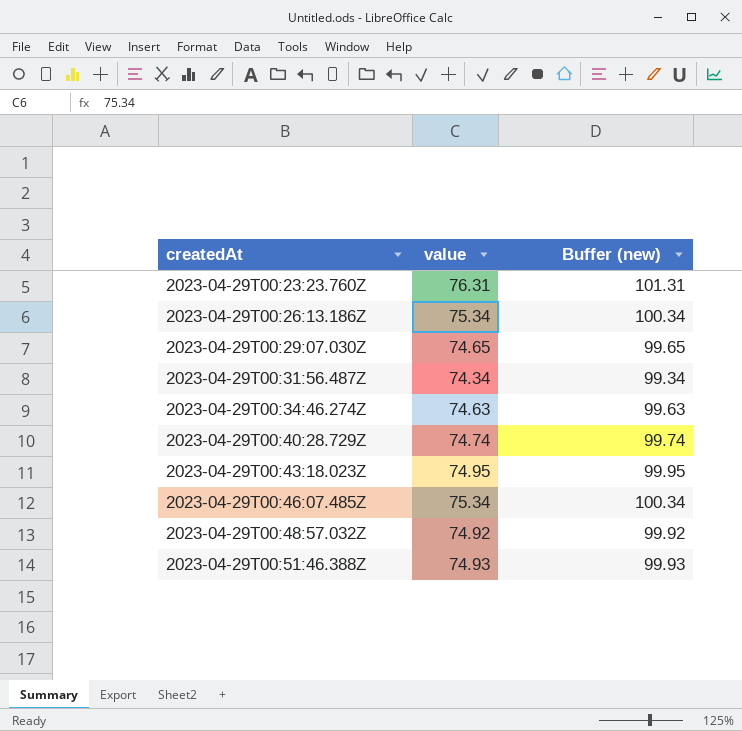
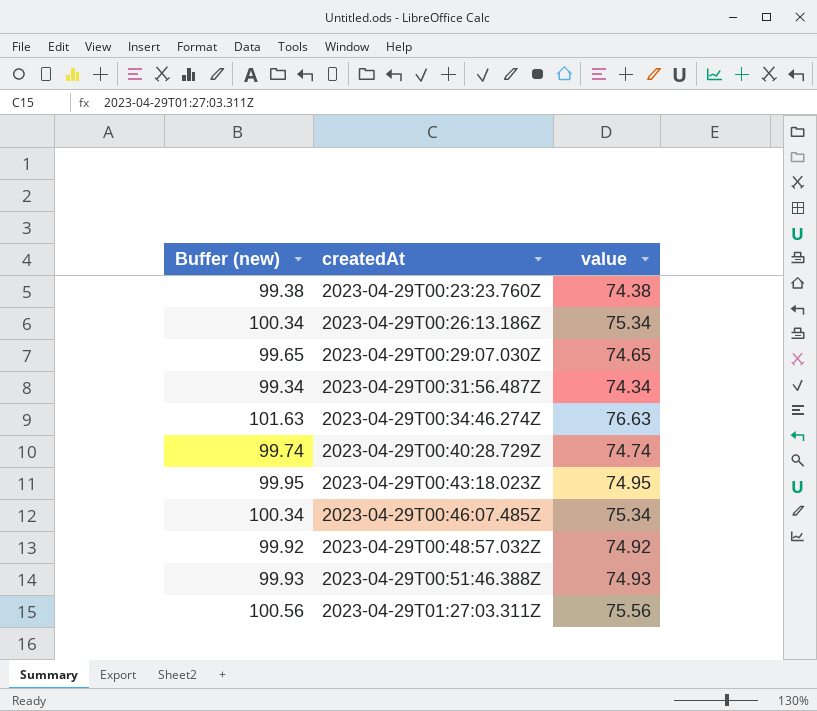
column Buffer (new) | position: 3 -> 1
2023-04-29T00:23:23.760Z | Buffer (new): 101.31 -> 99.38
2023-04-29T00:23:23.760Z | value: 76.31 -> 74.38
2023-04-29T00:34:46.274Z | Buffer (new): 99.63 -> 101.63
2023-04-29T00:34:46.274Z | value: 74.63 -> 76.63
row 2023-04-29T01:27:03.311Z: none -> 100.56 | 75.56

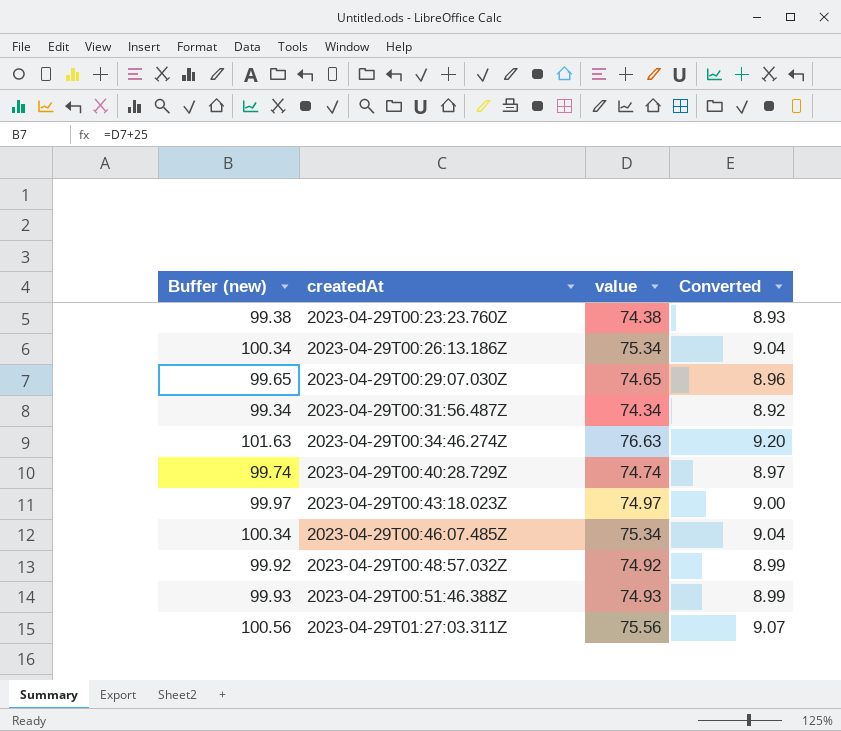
column Converted | formula: none -> [value] * 0.12
2023-04-29T00:43:18.023Z | Buffer (new): 99.95 -> 99.97
2023-04-29T00:43:18.023Z | value: 74.95 -> 74.97

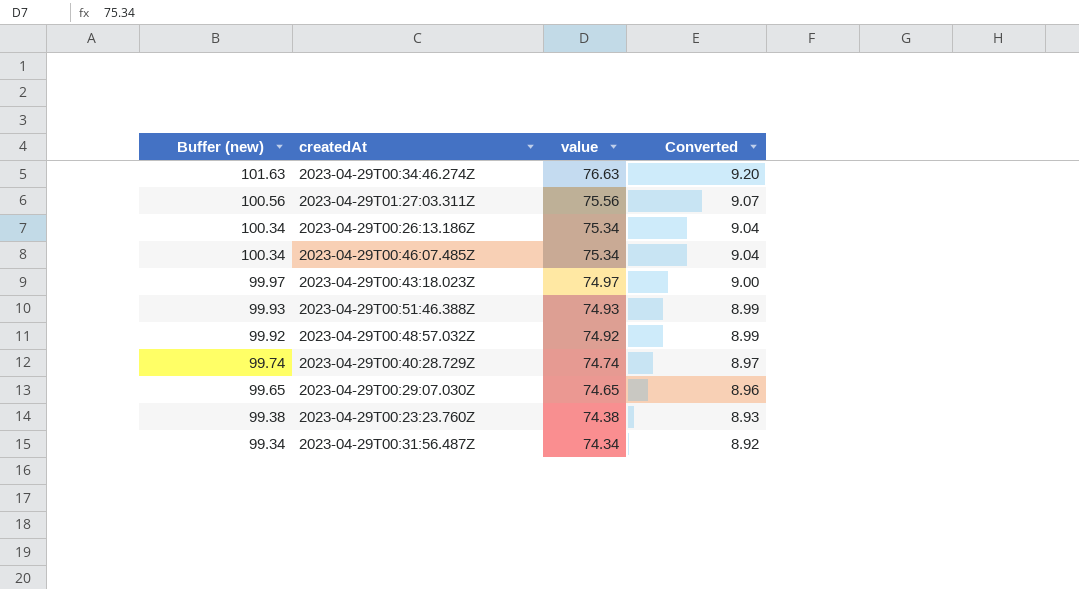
row order: createdAt ascending -> Buffer (new) descending

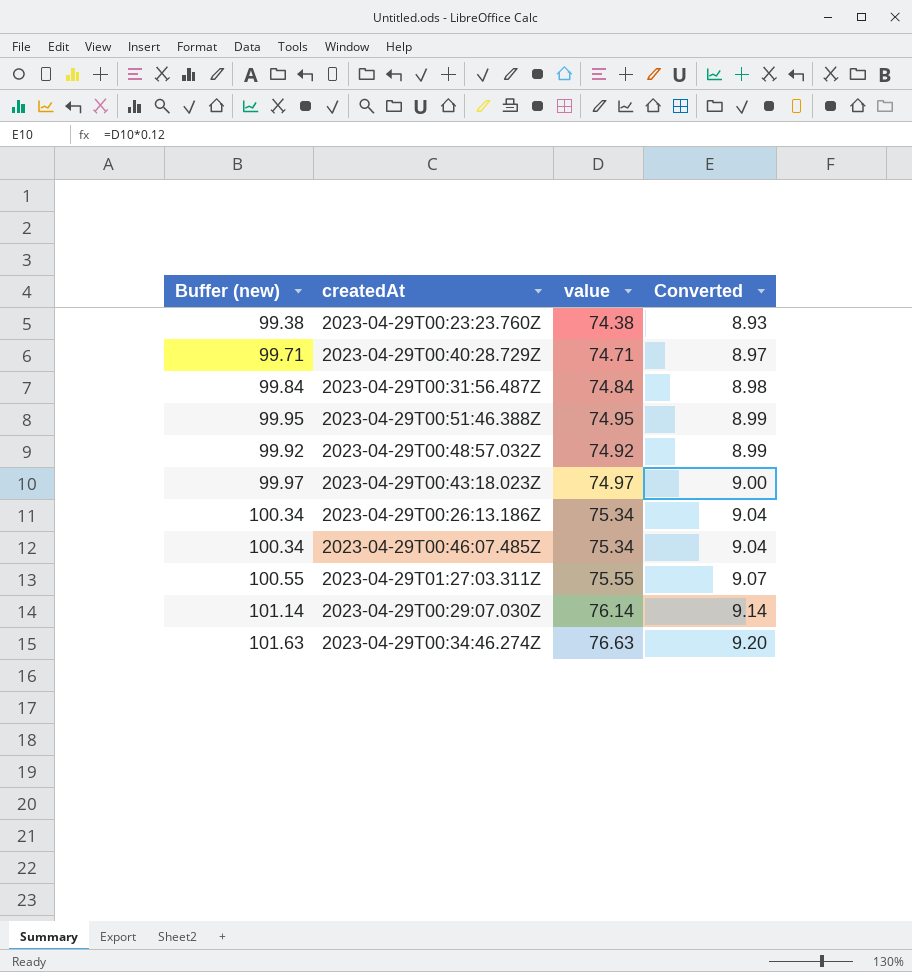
row order: Buffer (new) descending -> Converted ascending
2023-04-29T00:40:28.729Z | Buffer (new): 99.74 -> 99.71
2023-04-29T00:40:28.729Z | value: 74.74 -> 74.71
2023-04-29T00:31:56.487Z | Buffer (new): 99.34 -> 99.84
2023-04-29T00:31:56.487Z | value: 74.34 -> 74.84
2023-04-29T00:31:56.487Z | Converted: 8.92 -> 8.98
2023-04-29T00:51:46.388Z | Buffer (new): 99.93 -> 99.95
2023-04-29T00:51:46.388Z | value: 74.93 -> 74.95
2023-04-29T01:27:03.311Z | Buffer (new): 100.56 -> 100.55
2023-04-29T01:27:03.311Z | value: 75.56 -> 75.55
2023-04-29T00:29:07.030Z | Buffer (new): 99.65 -> 101.14
2023-04-29T00:29:07.030Z | value: 74.65 -> 76.14
2023-04-29T00:29:07.030Z | Converted: 8.96 -> 9.14

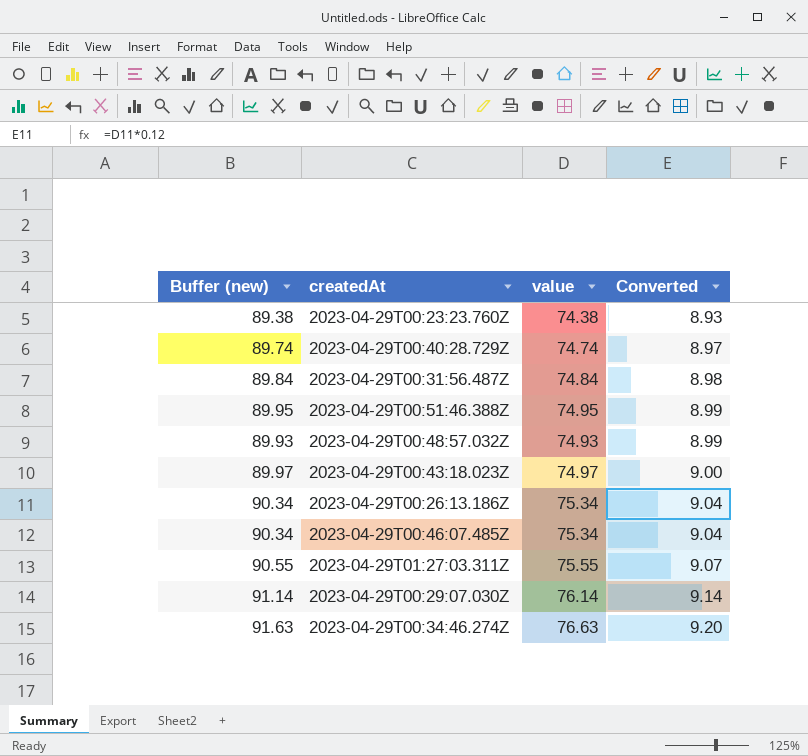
column Buffer (new) | formula: [value] + 25 -> [value] + 15
2023-04-29T00:40:28.729Z | value: 74.71 -> 74.74
2023-04-29T00:48:57.032Z | value: 74.92 -> 74.93

